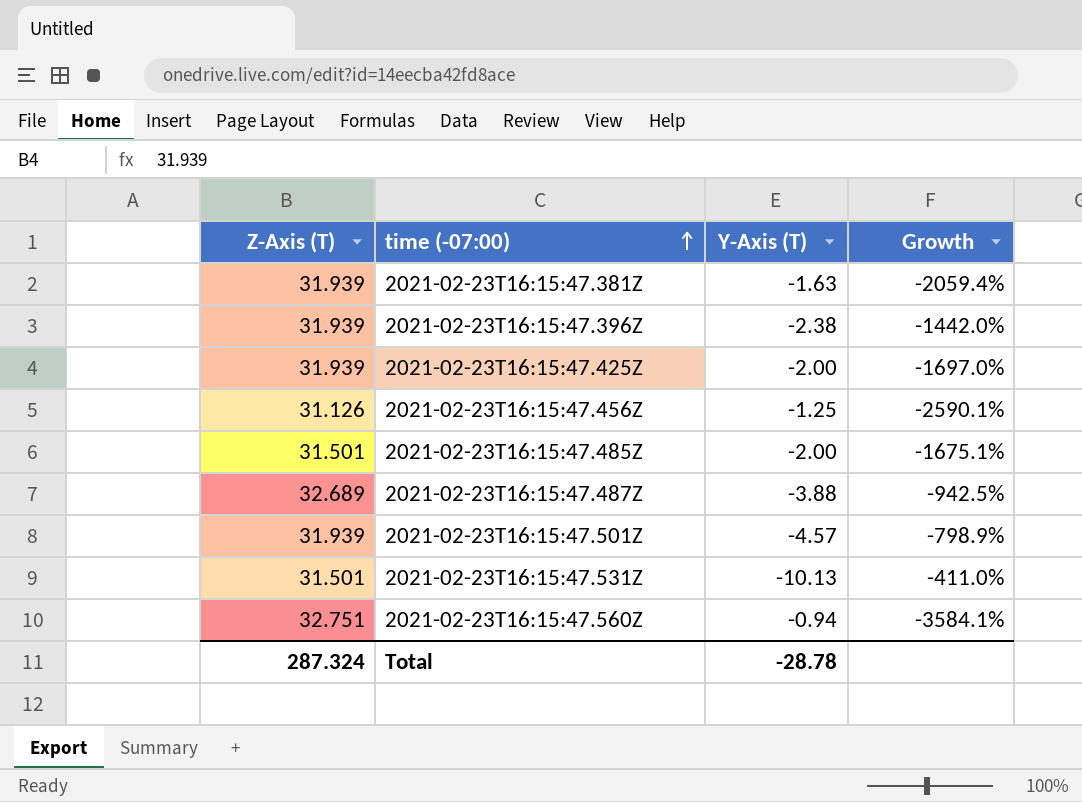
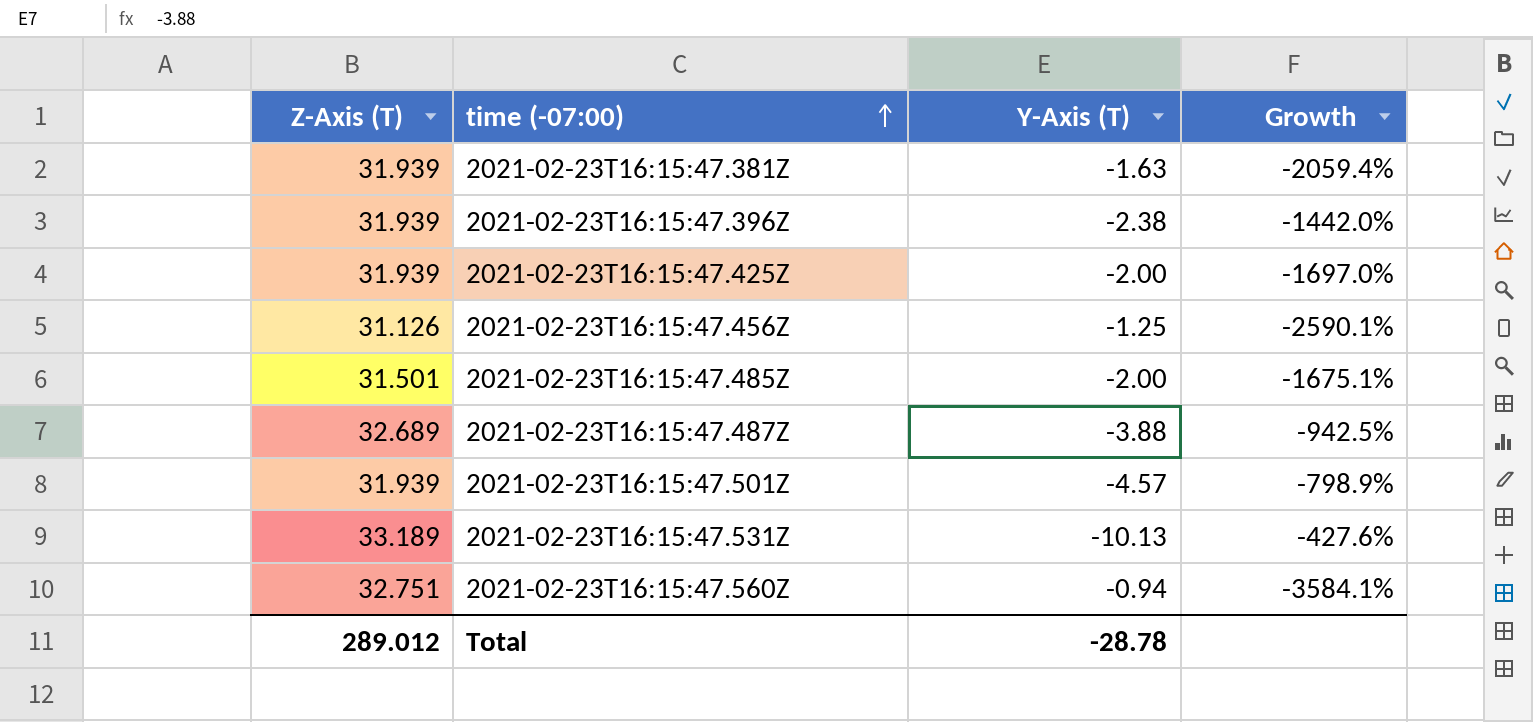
2021-02-23T16:15:47.531Z | Z-Axis (T): 31.501 -> 33.189
2021-02-23T16:15:47.531Z | Growth: -411.0% -> -427.6%
Total | Z-Axis (T): 287.324 -> 289.012

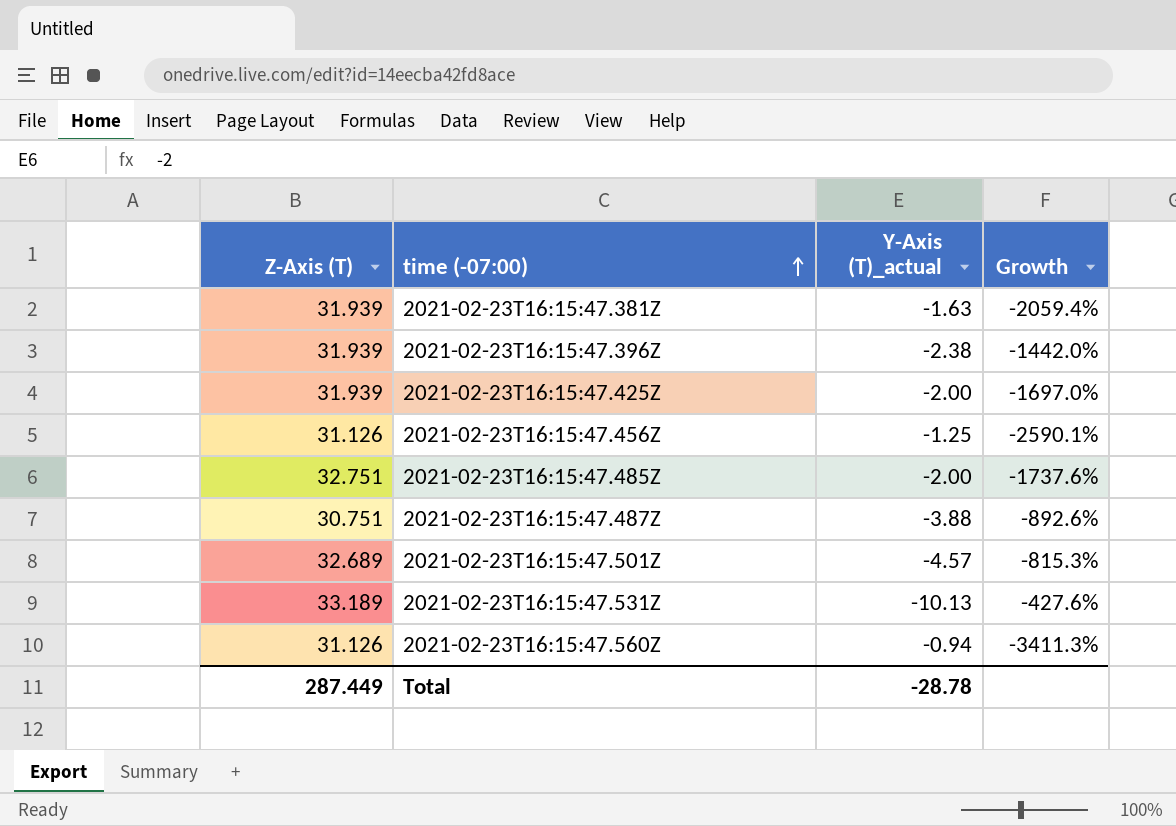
column name: Y-Axis (T) -> Y-Axis (T)_actual
2021-02-23T16:15:47.485Z | Z-Axis (T): 31.501 -> 32.751
2021-02-23T16:15:47.485Z | Growth: -1675.1% -> -1737.6%
2021-02-23T16:15:47.487Z | Z-Axis (T): 32.689 -> 30.751
2021-02-23T16:15:47.487Z | Growth: -942.5% -> -892.6%
2021-02-23T16:15:47.501Z | Z-Axis (T): 31.939 -> 32.689
2021-02-23T16:15:47.501Z | Growth: -798.9% -> -815.3%
2021-02-23T16:15:47.560Z | Z-Axis (T): 32.751 -> 31.126
2021-02-23T16:15:47.560Z | Growth: -3584.1% -> -3411.3%
Total | Z-Axis (T): 289.012 -> 287.449

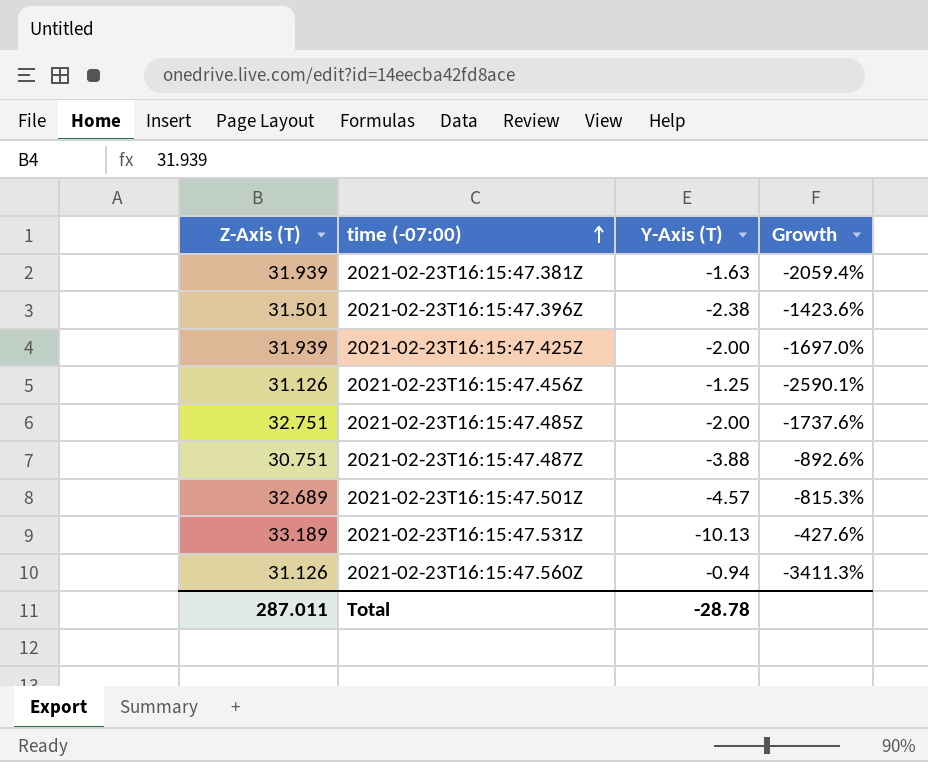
column name: Y-Axis (T)_actual -> Y-Axis (T)
2021-02-23T16:15:47.396Z | Z-Axis (T): 31.939 -> 31.501
2021-02-23T16:15:47.396Z | Growth: -1442.0% -> -1423.6%
Total | Z-Axis (T): 287.449 -> 287.011

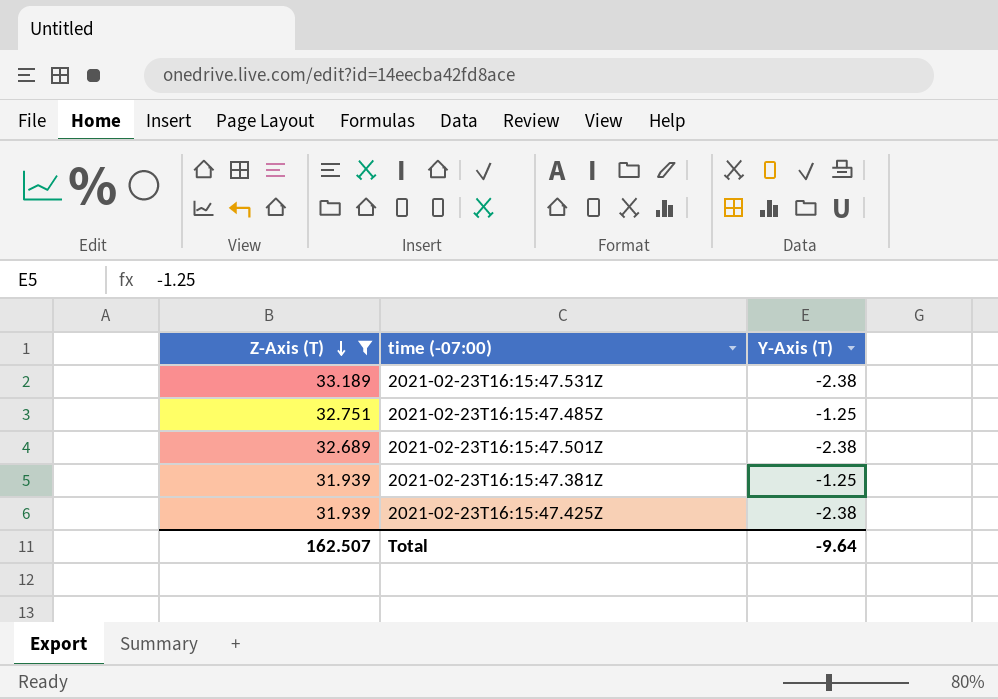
filter: none -> Z-Axis (T) >= 31.939
row order: time (-07:00) ascending -> Z-Axis (T) descending
column Growth | formula: ([Z-Axis (T)] - [Y-Axis (T)]) / [Y-Axis (T)] -> none
2021-02-23T16:15:47.531Z | Y-Axis (T): -10.13 -> -2.38
2021-02-23T16:15:47.485Z | Y-Axis (T): -2.00 -> -1.25
2021-02-23T16:15:47.501Z | Y-Axis (T): -4.57 -> -2.38
2021-02-23T16:15:47.381Z | Y-Axis (T): -1.63 -> -1.25
2021-02-23T16:15:47.425Z | Y-Axis (T): -2.00 -> -2.38
Total | Z-Axis (T): 287.011 -> 162.507
Total | Y-Axis (T): -28.78 -> -9.64

